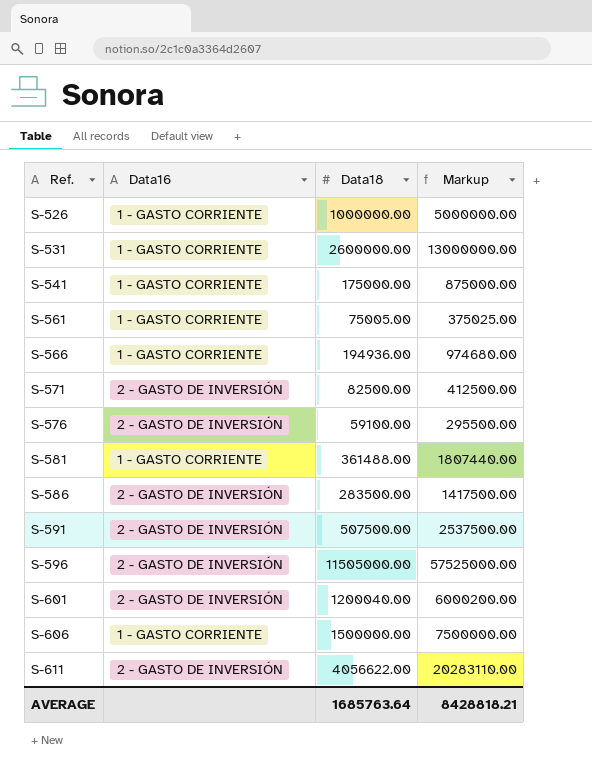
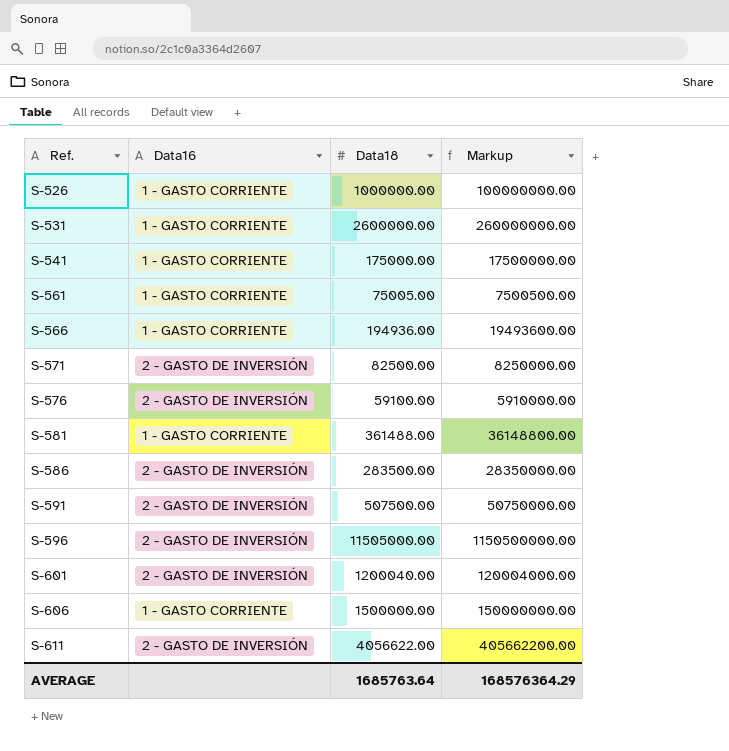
column Markup | formula: [Data18] * 5 -> [Data18] * 100
AVERAGE | Markup: 8428818.21 -> 168576364.29

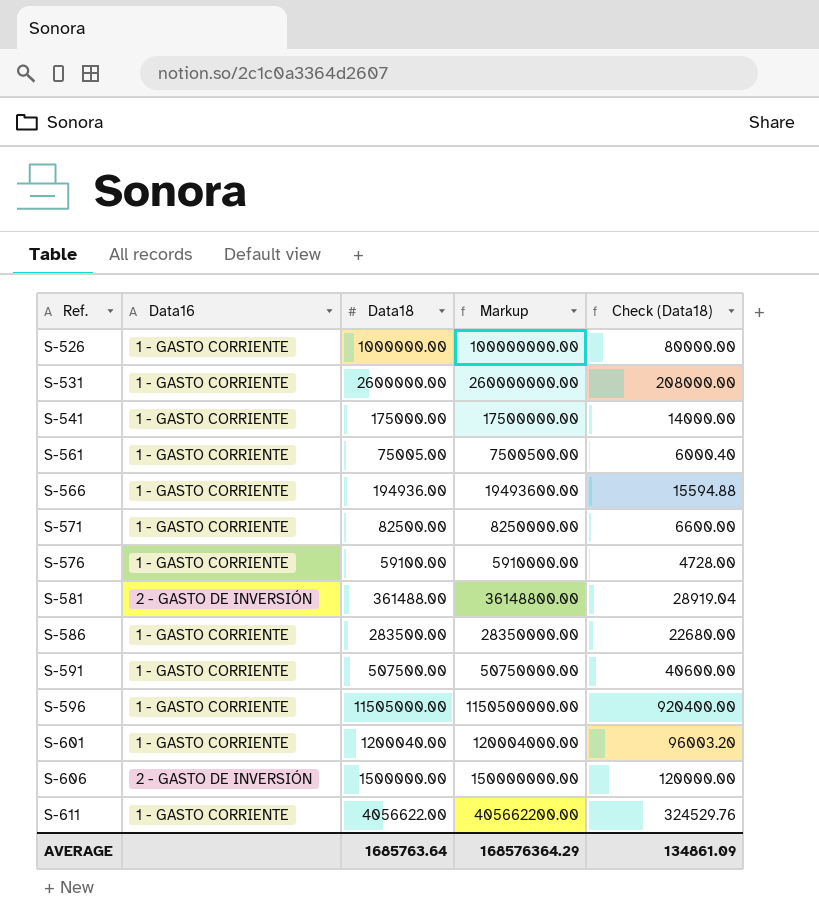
column Check (Data18) | formula: none -> [Data18] * 0.08
S-571 | Data16: 2 - GASTO DE INVERSIÓN -> 1 - GASTO CORRIENTE
S-576 | Data16: 2 - GASTO DE INVERSIÓN -> 1 - GASTO CORRIENTE
S-581 | Data16: 1 - GASTO CORRIENTE -> 2 - GASTO DE INVERSIÓN
S-586 | Data16: 2 - GASTO DE INVERSIÓN -> 1 - GASTO CORRIENTE
S-591 | Data16: 2 - GASTO DE INVERSIÓN -> 1 - GASTO CORRIENTE
S-596 | Data16: 2 - GASTO DE INVERSIÓN -> 1 - GASTO CORRIENTE
S-601 | Data16: 2 - GASTO DE INVERSIÓN -> 1 - GASTO CORRIENTE
S-606 | Data16: 1 - GASTO CORRIENTE -> 2 - GASTO DE INVERSIÓN
S-611 | Data16: 2 - GASTO DE INVERSIÓN -> 1 - GASTO CORRIENTE

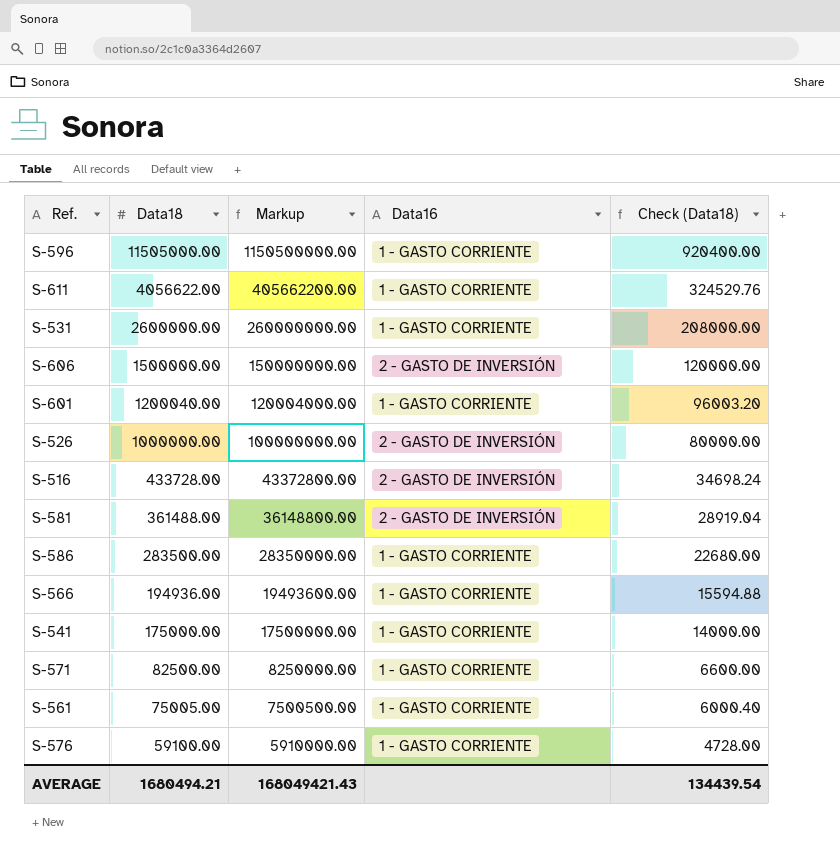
row order: Ref. ascending -> Data18 descending
column Data16 | position: 2 -> 4
row S-591: 1 - GASTO CORRIENTE | 507500.00 | 50750000.00 | 40600.00 -> none
S-526 | Data16: 1 - GASTO CORRIENTE -> 2 - GASTO DE INVERSIÓN
row S-516: none -> 433728.00 | 43372800.00 | 2 - GASTO DE INVERSIÓN | 34698.24
AVERAGE | Data18: 1685763.64 -> 1680494.21
AVERAGE | Markup: 168576364.29 -> 168049421.43
AVERAGE | Check (Data18): 134861.09 -> 134439.54

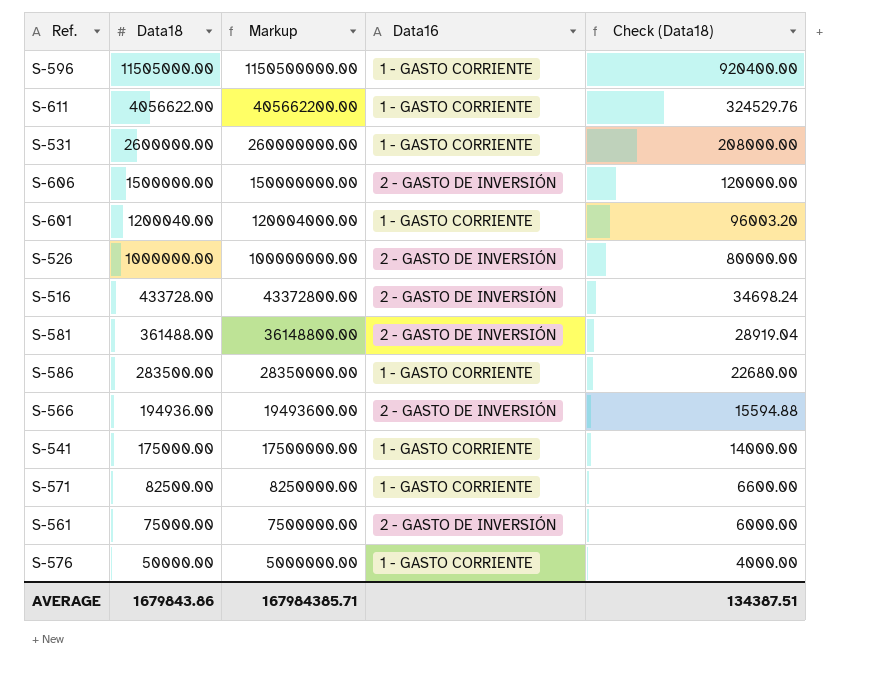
S-566 | Data16: 1 - GASTO CORRIENTE -> 2 - GASTO DE INVERSIÓN
S-561 | Data18: 75005.00 -> 75000.00
S-561 | Markup: 7500500.00 -> 7500000.00
S-561 | Data16: 1 - GASTO CORRIENTE -> 2 - GASTO DE INVERSIÓN
S-561 | Check (Data18): 6000.40 -> 6000.00
S-576 | Data18: 59100.00 -> 50000.00
S-576 | Markup: 5910000.00 -> 5000000.00
S-576 | Check (Data18): 4728.00 -> 4000.00
AVERAGE | Data18: 1680494.21 -> 1679843.86
AVERAGE | Markup: 168049421.43 -> 167984385.71
AVERAGE | Check (Data18): 134439.54 -> 134387.51

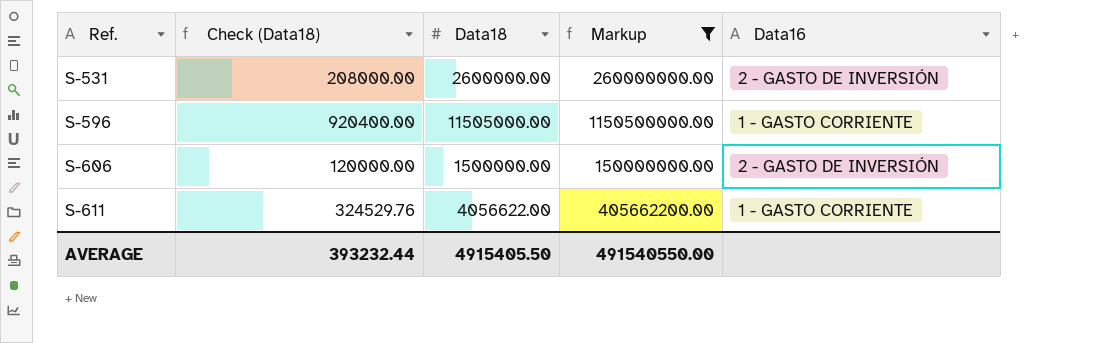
filter: none -> Markup >= 150000000.00
row order: Data18 descending -> Ref. ascending
column Check (Data18) | position: 5 -> 2
S-531 | Data16: 1 - GASTO CORRIENTE -> 2 - GASTO DE INVERSIÓN
AVERAGE | Check (Data18): 134387.51 -> 393232.44
AVERAGE | Data18: 1679843.86 -> 4915405.50
AVERAGE | Markup: 167984385.71 -> 491540550.00

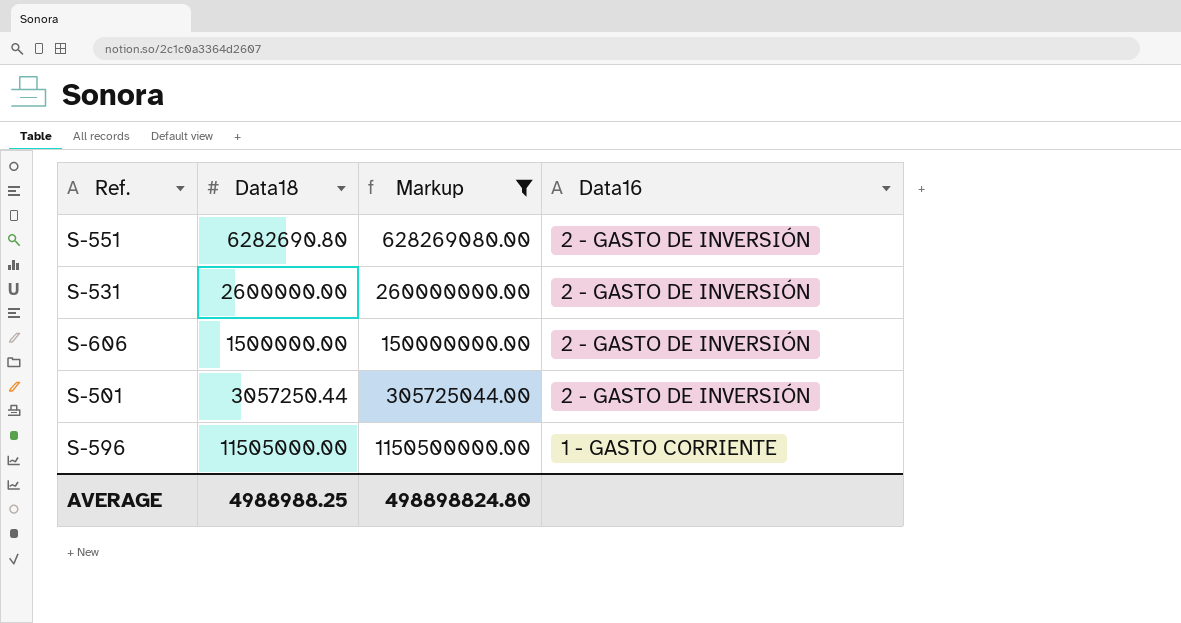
row order: Ref. ascending -> Data16 descending
column Check (Data18) | formula: [Data18] * 0.08 -> none
row S-611: 324529.76 | 4056622.00 | 405662200.00 | 1 - GASTO CORRIENTE -> none
row S-551: none -> 6282690.80 | 628269080.00 | 2 - GASTO DE INVERSIÓN
row S-501: none -> 3057250.44 | 305725044.00 | 2 - GASTO DE INVERSIÓN
AVERAGE | Data18: 4915405.50 -> 4988988.25
AVERAGE | Markup: 491540550.00 -> 498898824.80

